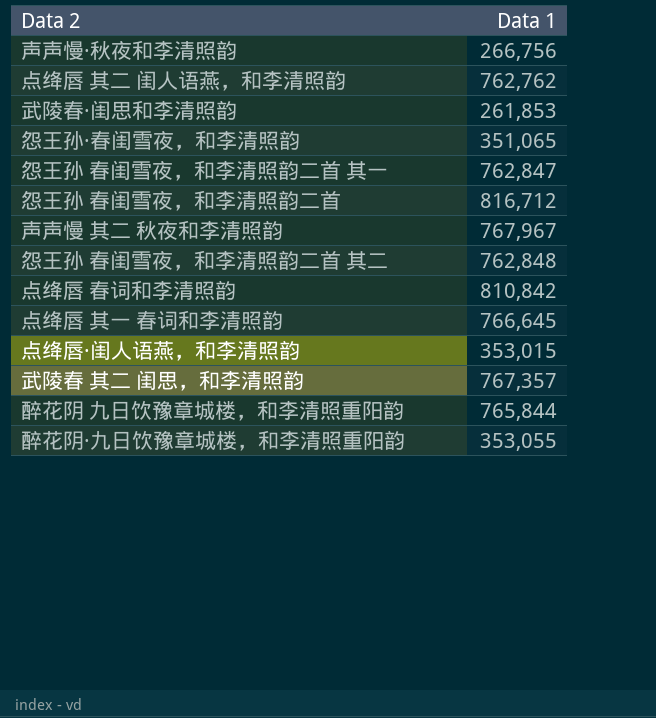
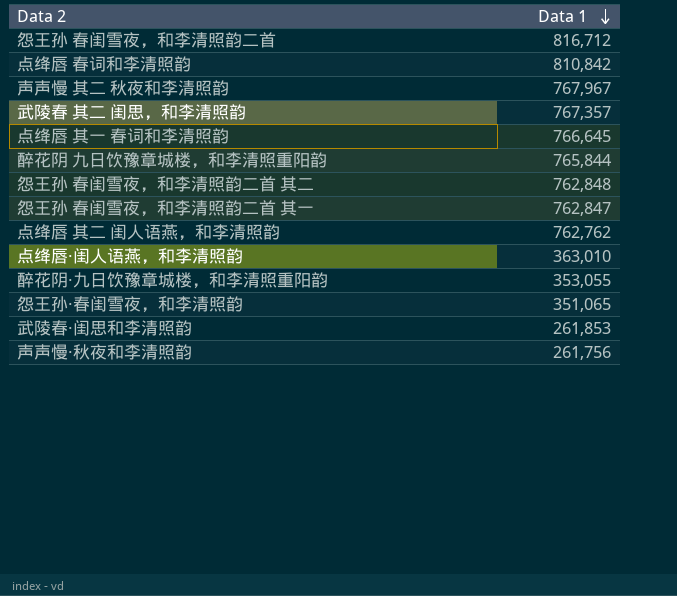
row order: none -> Data 1 descending
点绛唇·闺人语燕，和李清照韵 | Data 1: 353,015 -> 363,010
声声慢·秋夜和李清照韵 | Data 1: 266,756 -> 261,756

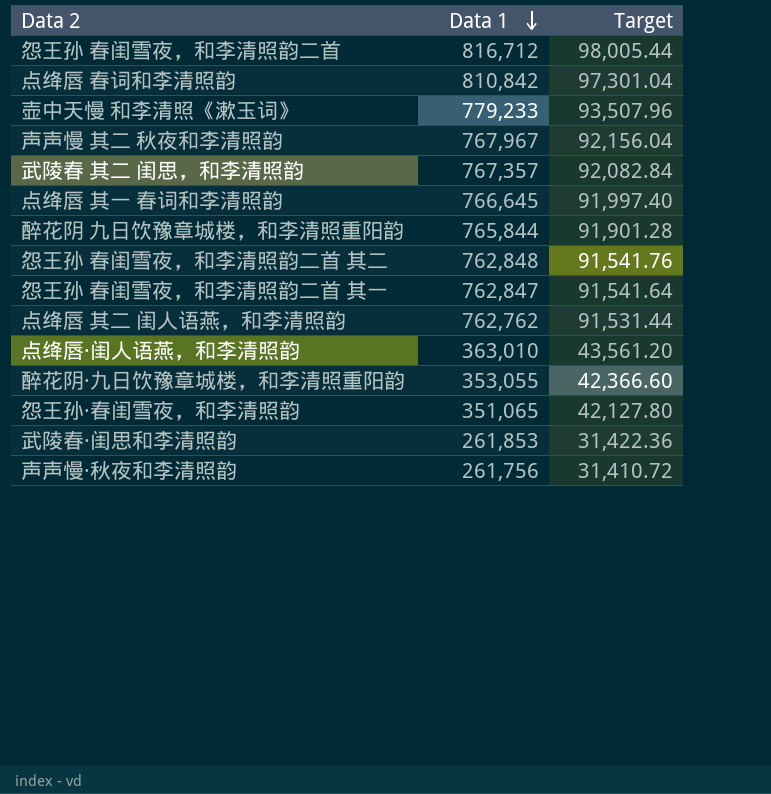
column Target | formula: none -> [Data 1] * 0.12
row 壶中天慢 和李清照《漱玉词》: none -> 779,233 | 93,507.96

